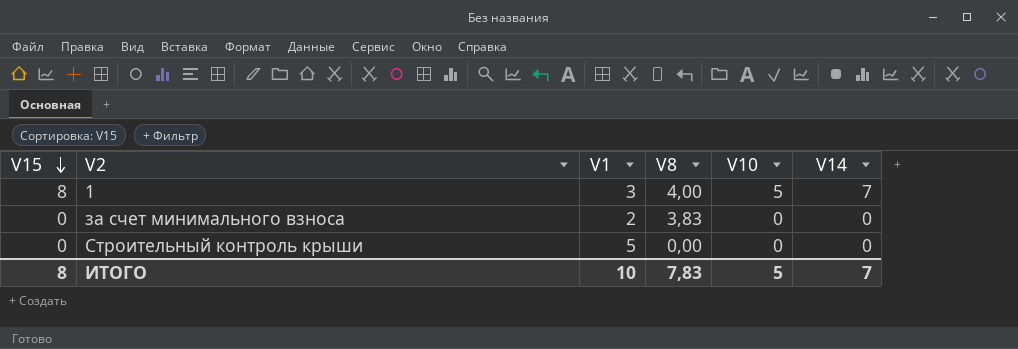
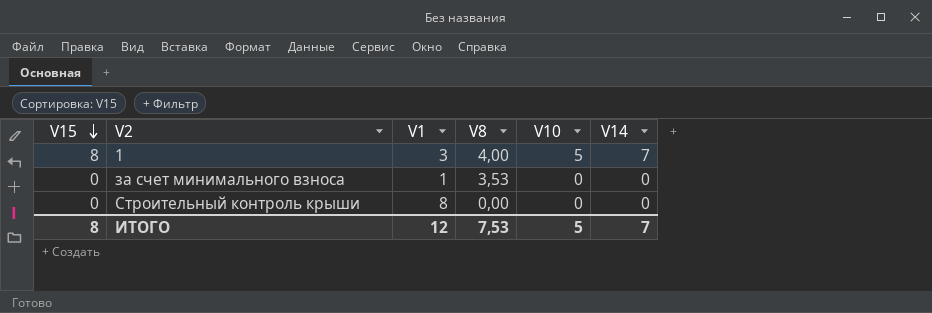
за счет минимального взноса | V1: 2 -> 1
за счет минимального взноса | V8: 3,83 -> 3,53
Строительный контроль крыши | V1: 5 -> 8
ИТОГО | V1: 10 -> 12
ИТОГО | V8: 7,83 -> 7,53

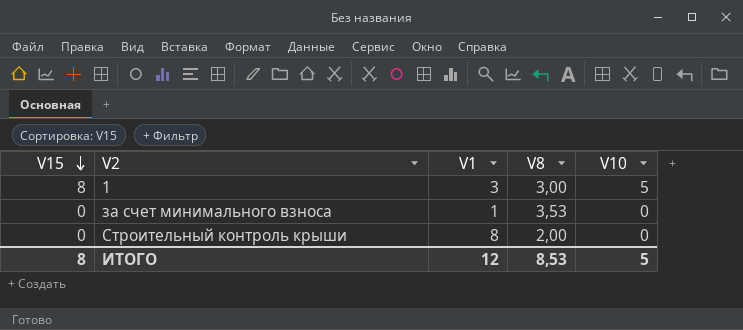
column V14 | position: 6 -> none
1 | V8: 4,00 -> 3,00
Строительный контроль крыши | V8: 0,00 -> 2,00
ИТОГО | V8: 7,53 -> 8,53

